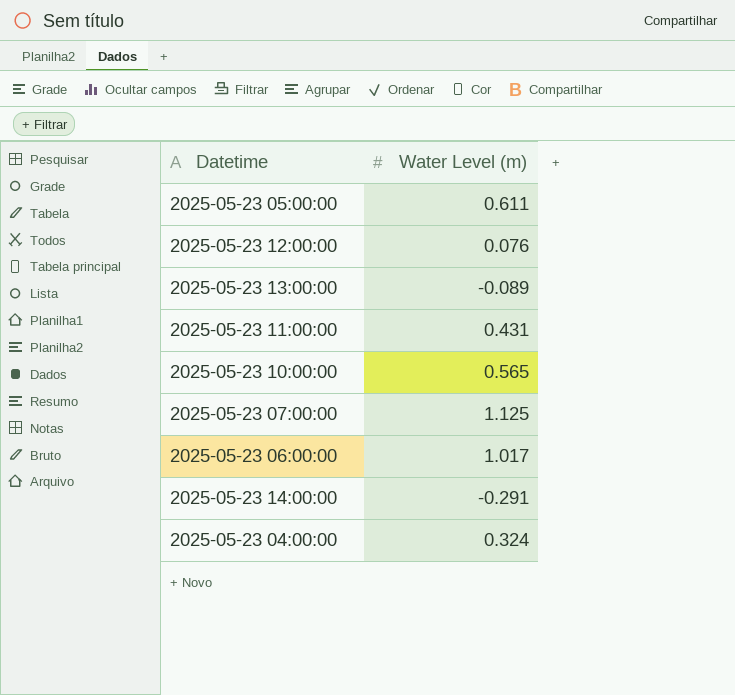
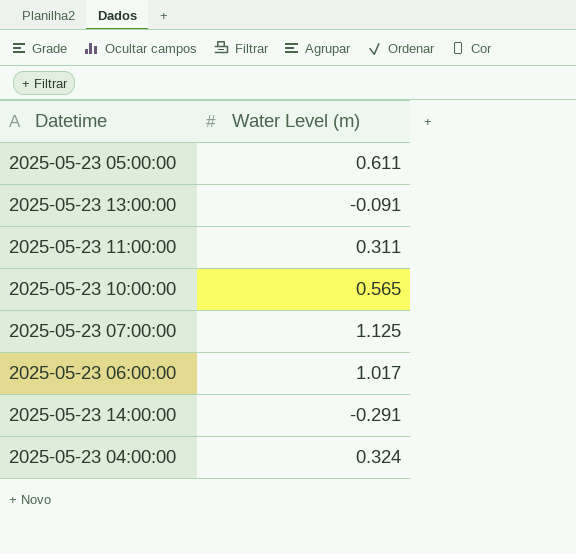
row 2025-05-23 12:00:00: 0.076 -> none
2025-05-23 13:00:00 | Water Level (m): -0.089 -> -0.091
2025-05-23 11:00:00 | Water Level (m): 0.431 -> 0.311

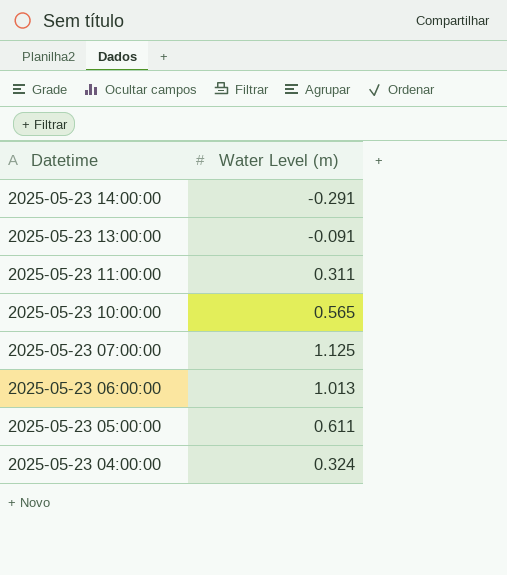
row order: none -> Datetime descending
2025-05-23 06:00:00 | Water Level (m): 1.017 -> 1.013

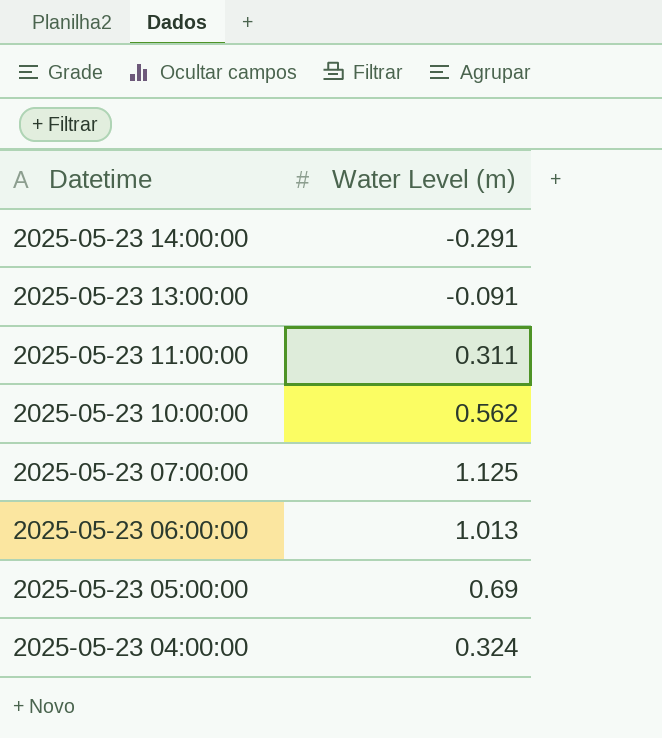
2025-05-23 10:00:00 | Water Level (m): 0.565 -> 0.562
2025-05-23 05:00:00 | Water Level (m): 0.611 -> 0.69

